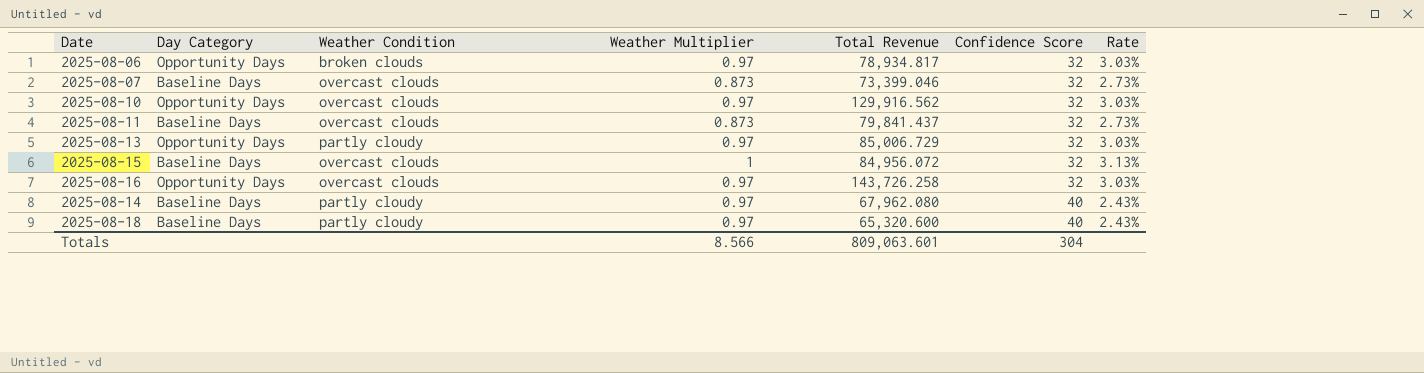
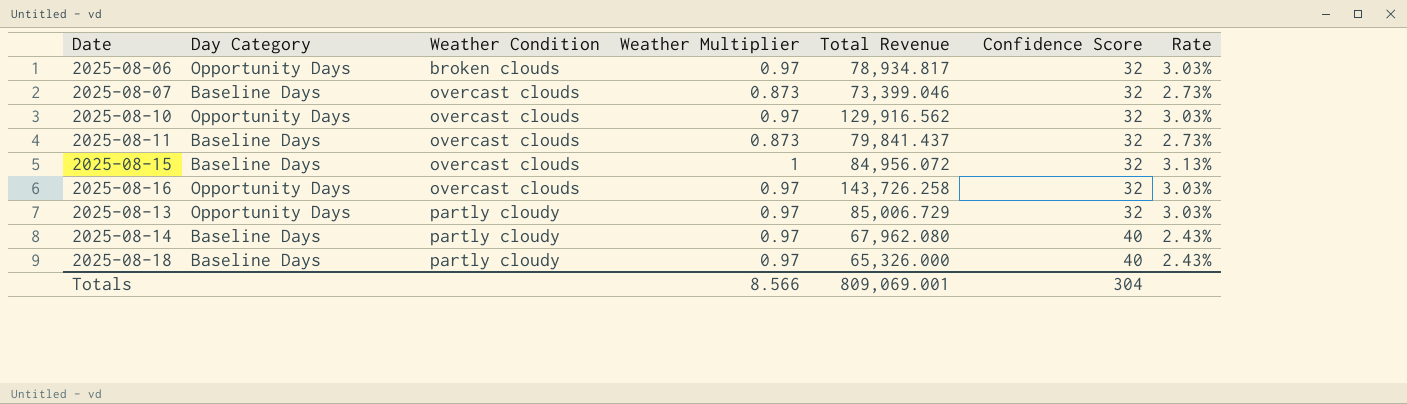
row order: Confidence Score ascending -> Weather Condition ascending
2025-08-18 | Total Revenue: 65,320.600 -> 65,326.000
Totals | Total Revenue: 809,063.601 -> 809,069.001

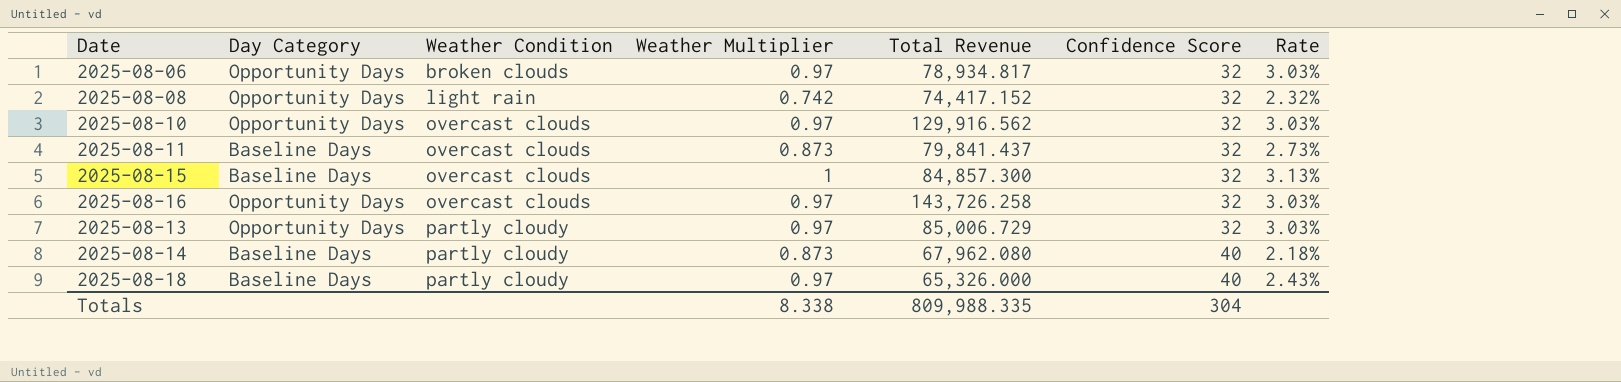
row 2025-08-07: Baseline Days | overcast clouds | 0.873 | 73,399.046 | 32 | 2.73% -> none
row 2025-08-08: none -> Opportunity Days | light rain | 0.742 | 74,417.152 | 32 | 2.32%
2025-08-15 | Total Revenue: 84,956.072 -> 84,857.300
2025-08-14 | Weather Multiplier: 0.97 -> 0.873
2025-08-14 | Rate: 2.43% -> 2.18%
Totals | Weather Multiplier: 8.566 -> 8.338
Totals | Total Revenue: 809,069.001 -> 809,988.335

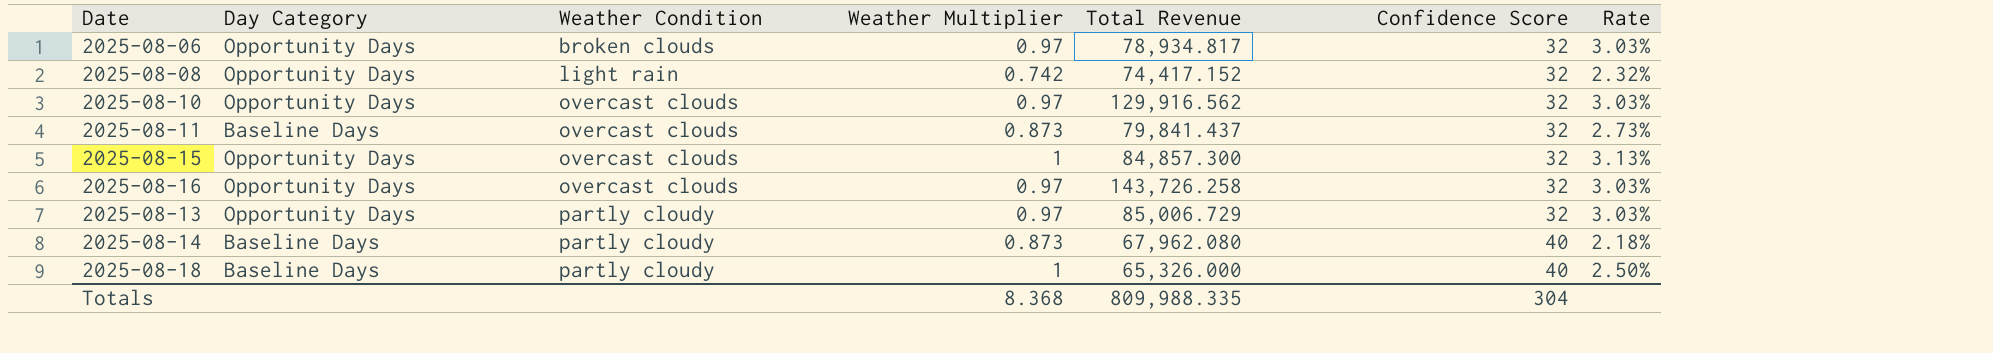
2025-08-15 | Day Category: Baseline Days -> Opportunity Days
2025-08-18 | Weather Multiplier: 0.97 -> 1
2025-08-18 | Rate: 2.43% -> 2.50%
Totals | Weather Multiplier: 8.338 -> 8.368

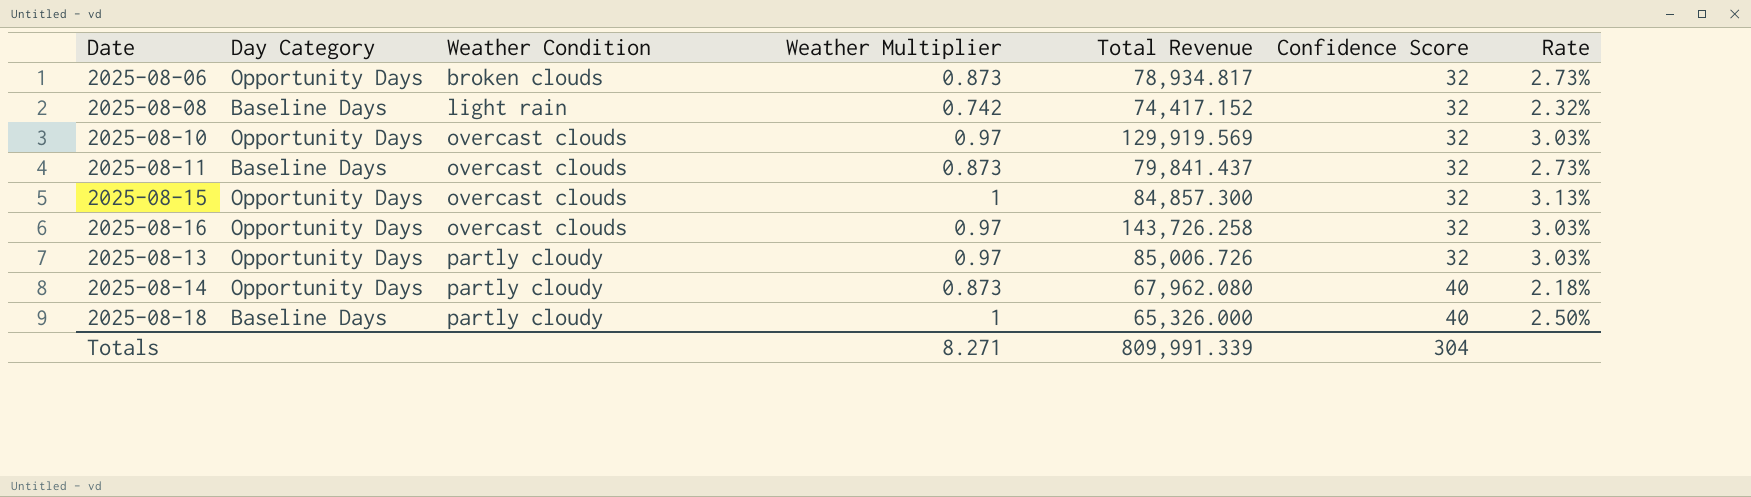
2025-08-06 | Weather Multiplier: 0.97 -> 0.873
2025-08-06 | Rate: 3.03% -> 2.73%
2025-08-08 | Day Category: Opportunity Days -> Baseline Days
2025-08-10 | Total Revenue: 129,916.562 -> 129,919.569
2025-08-13 | Total Revenue: 85,006.729 -> 85,006.726
2025-08-14 | Day Category: Baseline Days -> Opportunity Days
Totals | Weather Multiplier: 8.368 -> 8.271
Totals | Total Revenue: 809,988.335 -> 809,991.339

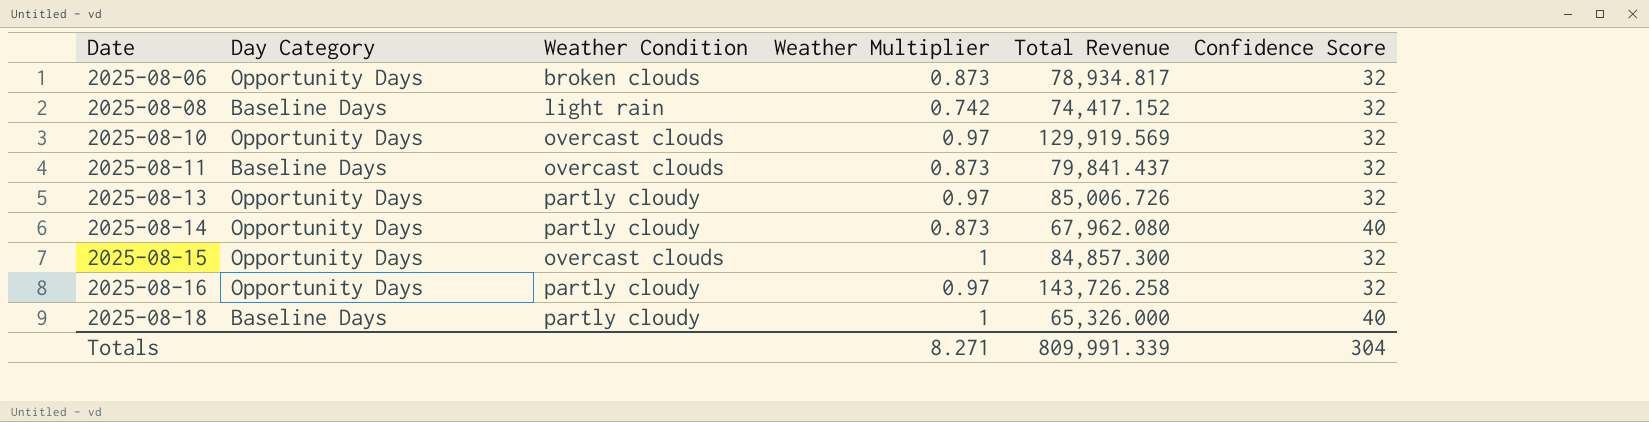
row order: Weather Condition ascending -> Date ascending
column Rate | formula: [Weather Multiplier] / [Confidence Score] -> none
2025-08-16 | Weather Condition: overcast clouds -> partly cloudy

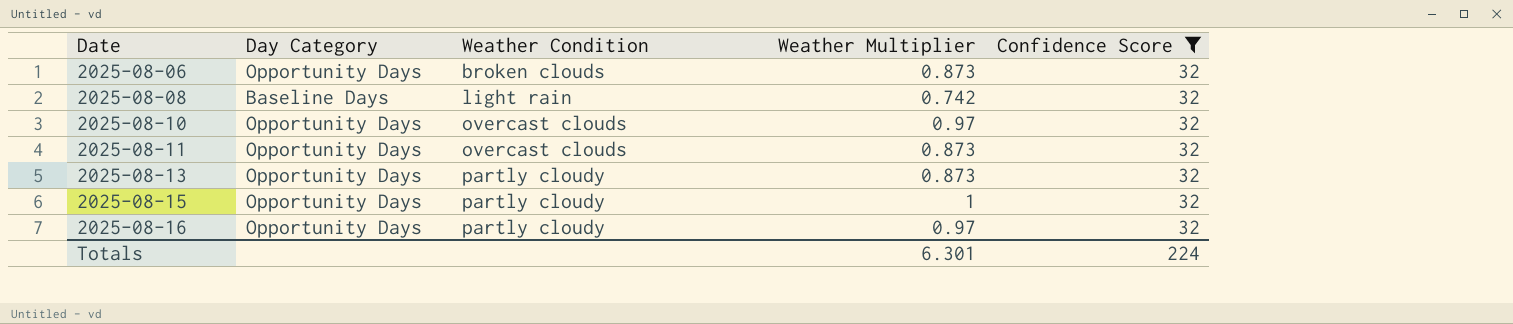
filter: none -> Confidence Score = 32
column Total Revenue | position: 5 -> none
2025-08-11 | Day Category: Baseline Days -> Opportunity Days
2025-08-13 | Weather Multiplier: 0.97 -> 0.873
2025-08-15 | Weather Condition: overcast clouds -> partly cloudy
Totals | Weather Multiplier: 8.271 -> 6.301
Totals | Confidence Score: 304 -> 224

